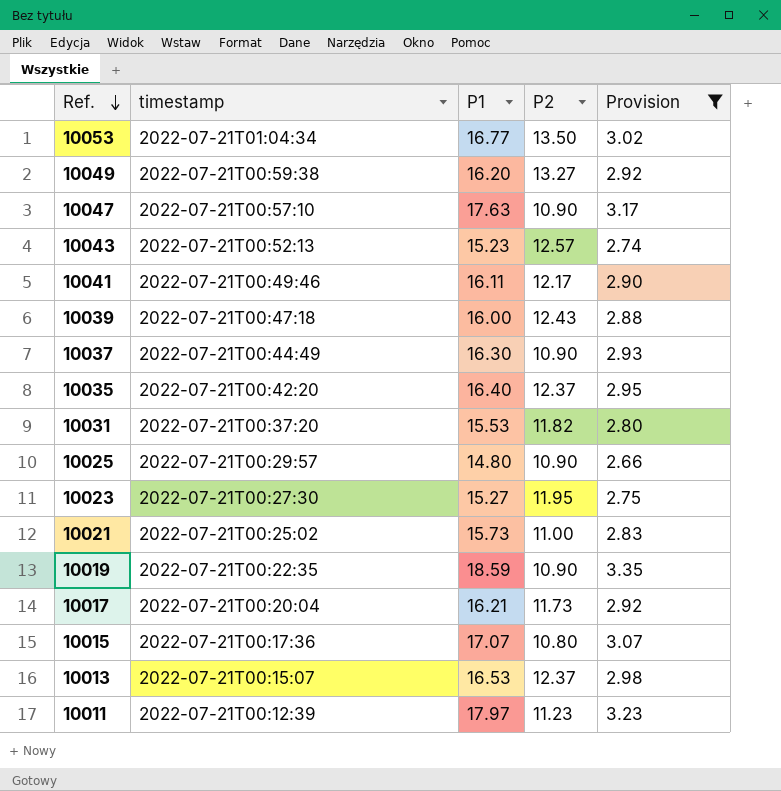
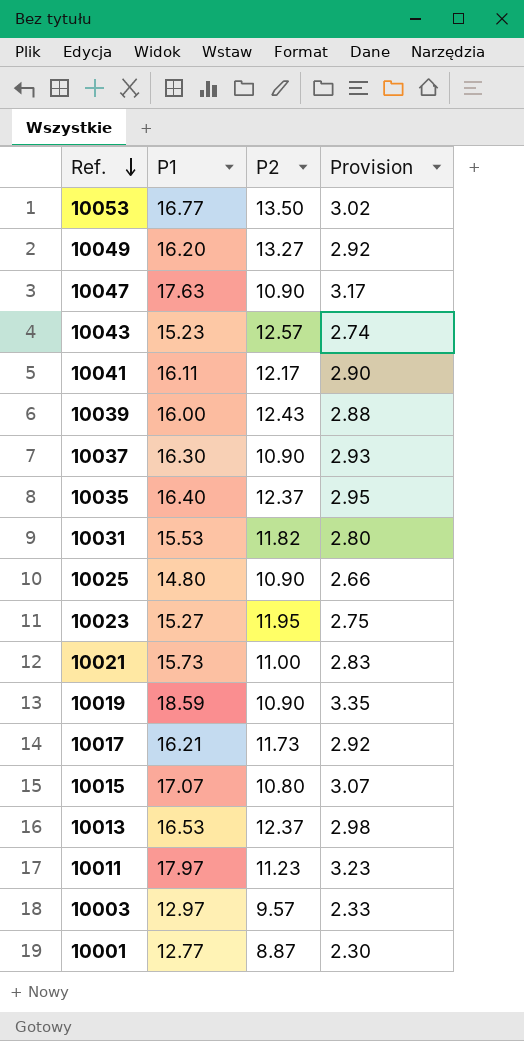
filter: Provision >= 2.66 -> none
column timestamp | position: 2 -> none

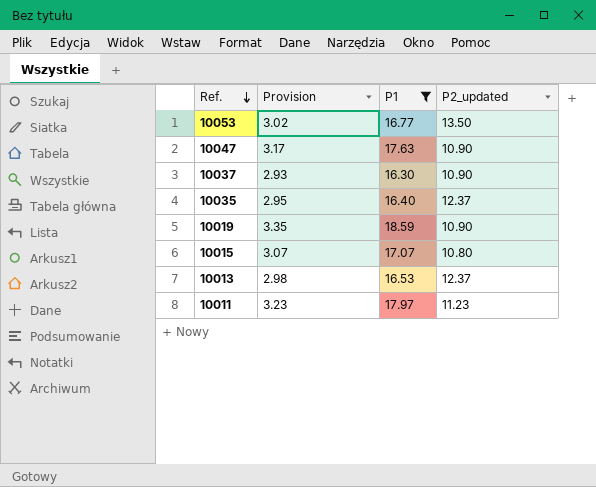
filter: none -> P1 >= 16.30
column Provision | position: 4 -> 2
column name: P2 -> P2_updated

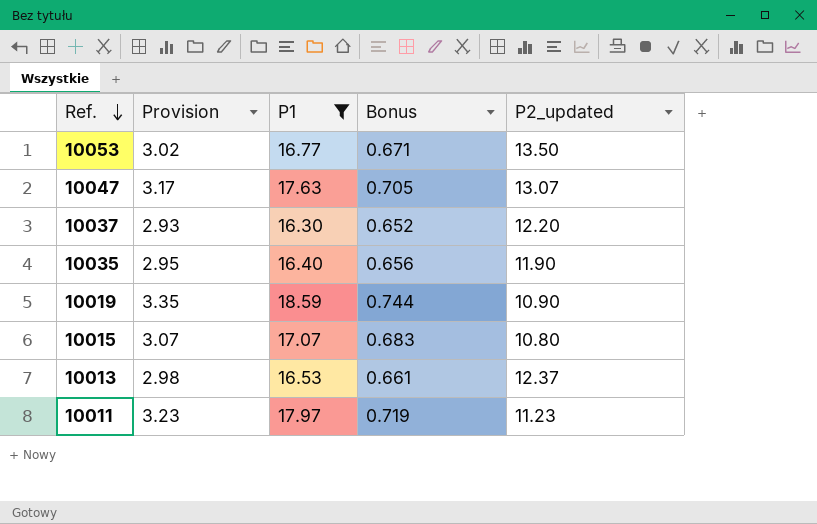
column Bonus | formula: none -> [P1] * 0.04
10047 | P2_updated: 10.90 -> 13.07
10037 | P2_updated: 10.90 -> 12.20
10035 | P2_updated: 12.37 -> 11.90

